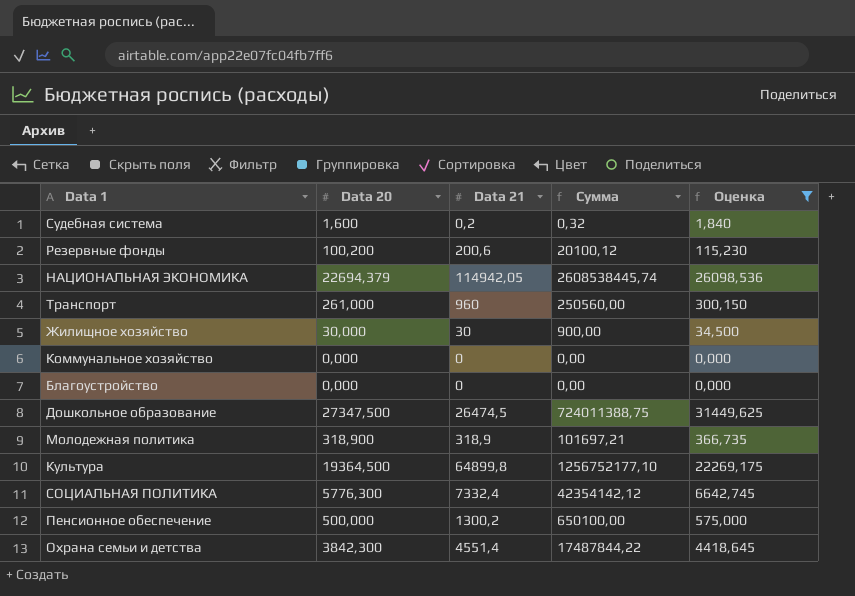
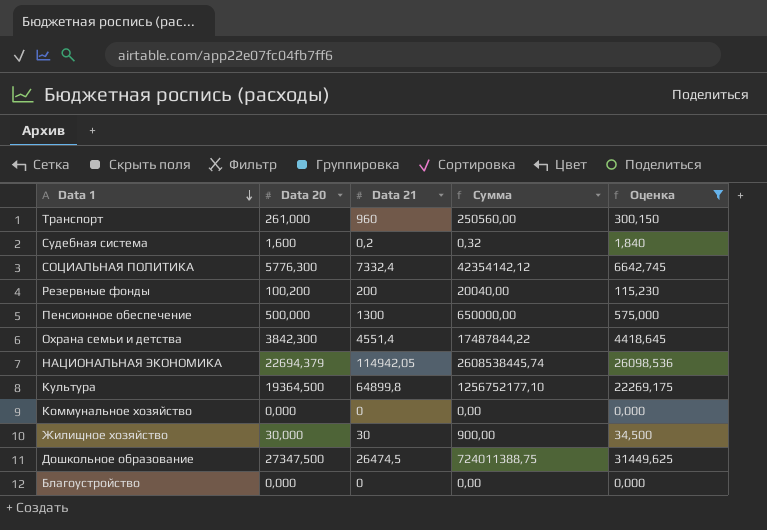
row order: none -> Data 1 descending
row Молодежная политика: 318,900 | 318,9 | 101697,21 | 366,735 -> none
Резервные фонды | Data 21: 200,6 -> 200
Резервные фонды | Сумма: 20100,12 -> 20040,00
Пенсионное обеспечение | Data 21: 1300,2 -> 1300
Пенсионное обеспечение | Сумма: 650100,00 -> 650000,00

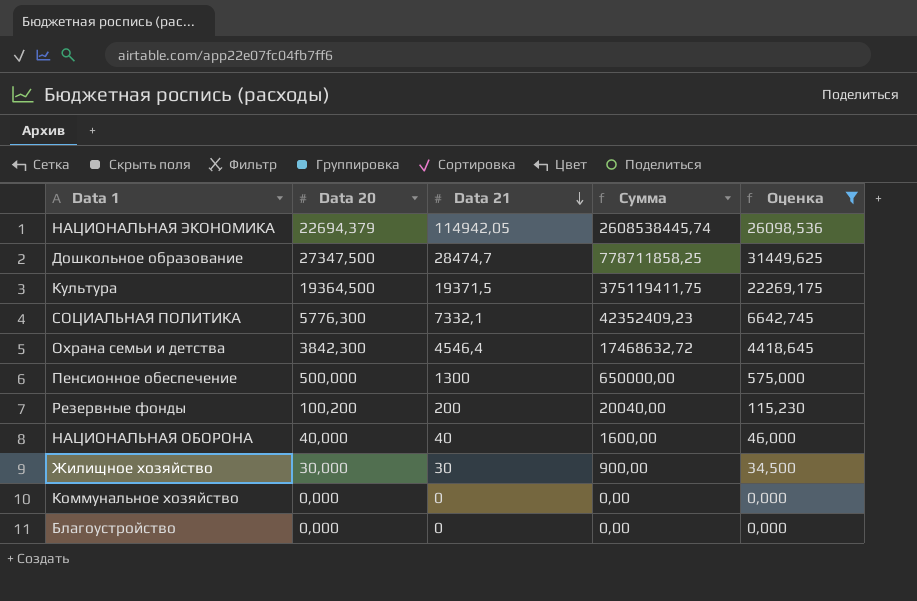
row order: Data 1 descending -> Data 21 descending
row Транспорт: 261,000 | 960 | 250560,00 | 300,150 -> none
row Судебная система: 1,600 | 0,2 | 0,32 | 1,840 -> none
Дошкольное образование | Data 21: 26474,5 -> 28474,7
Дошкольное образование | Сумма: 724011388,75 -> 778711858,25
Культура | Data 21: 64899,8 -> 19371,5
Культура | Сумма: 1256752177,10 -> 375119411,75
СОЦИАЛЬНАЯ ПОЛИТИКА | Data 21: 7332,4 -> 7332,1
СОЦИАЛЬНАЯ ПОЛИТИКА | Сумма: 42354142,12 -> 42352409,23
Охрана семьи и детства | Data 21: 4551,4 -> 4546,4
Охрана семьи и детства | Сумма: 17487844,22 -> 17468632,72
row НАЦИОНАЛЬНАЯ ОБОРОНА: none -> 40,000 | 40 | 1600,00 | 46,000

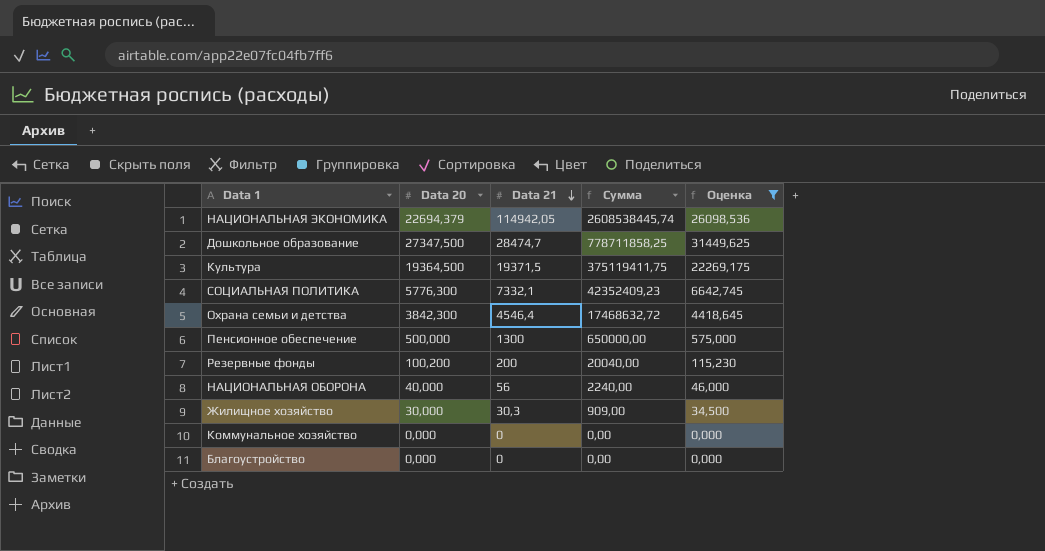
НАЦИОНАЛЬНАЯ ОБОРОНА | Data 21: 40 -> 56
НАЦИОНАЛЬНАЯ ОБОРОНА | Сумма: 1600,00 -> 2240,00
Жилищное хозяйство | Data 21: 30 -> 30,3
Жилищное хозяйство | Сумма: 900,00 -> 909,00

